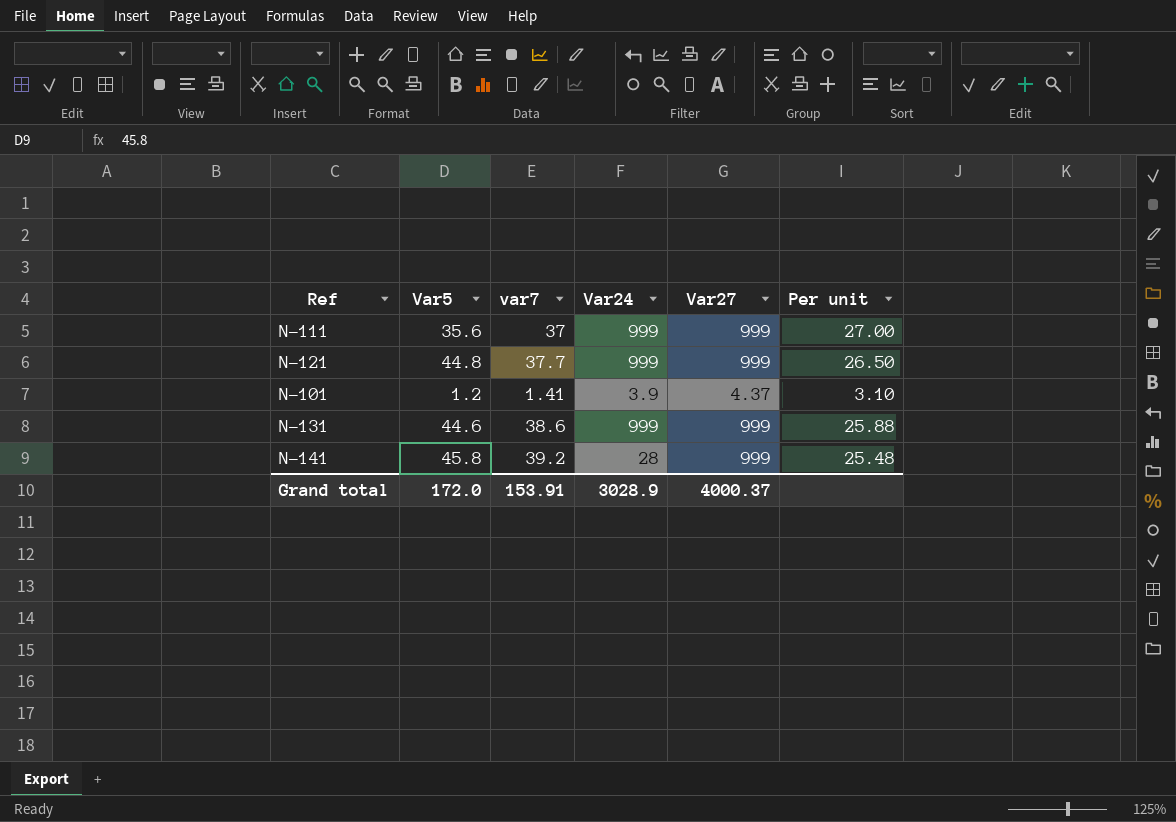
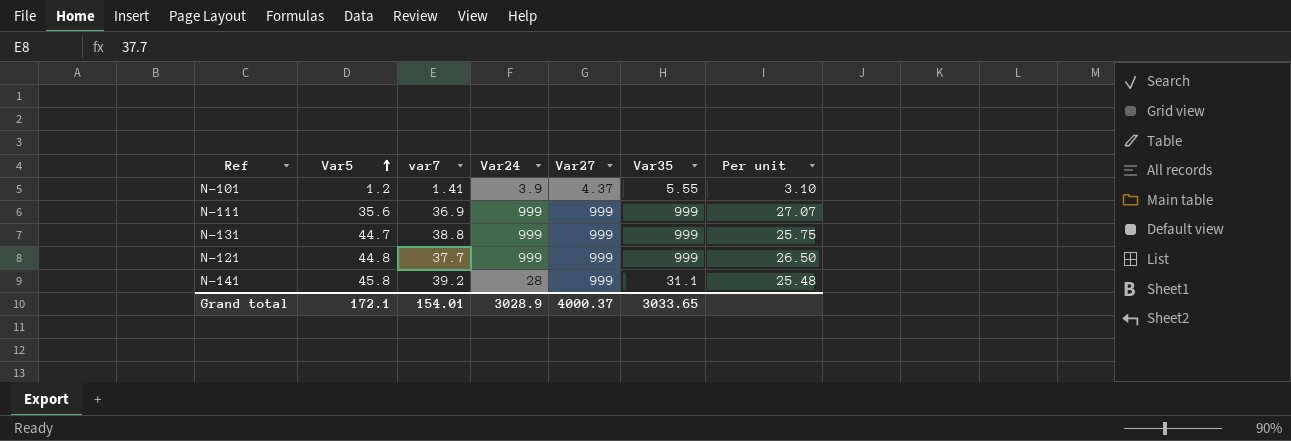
row order: none -> Var5 ascending
column Var35 | position: none -> 6
N-111 | var7: 37 -> 36.9
N-111 | Per unit: 27.00 -> 27.07
N-131 | Var5: 44.6 -> 44.7
N-131 | var7: 38.6 -> 38.8
N-131 | Per unit: 25.88 -> 25.75
Grand total | Var5: 172.0 -> 172.1
Grand total | var7: 153.91 -> 154.01

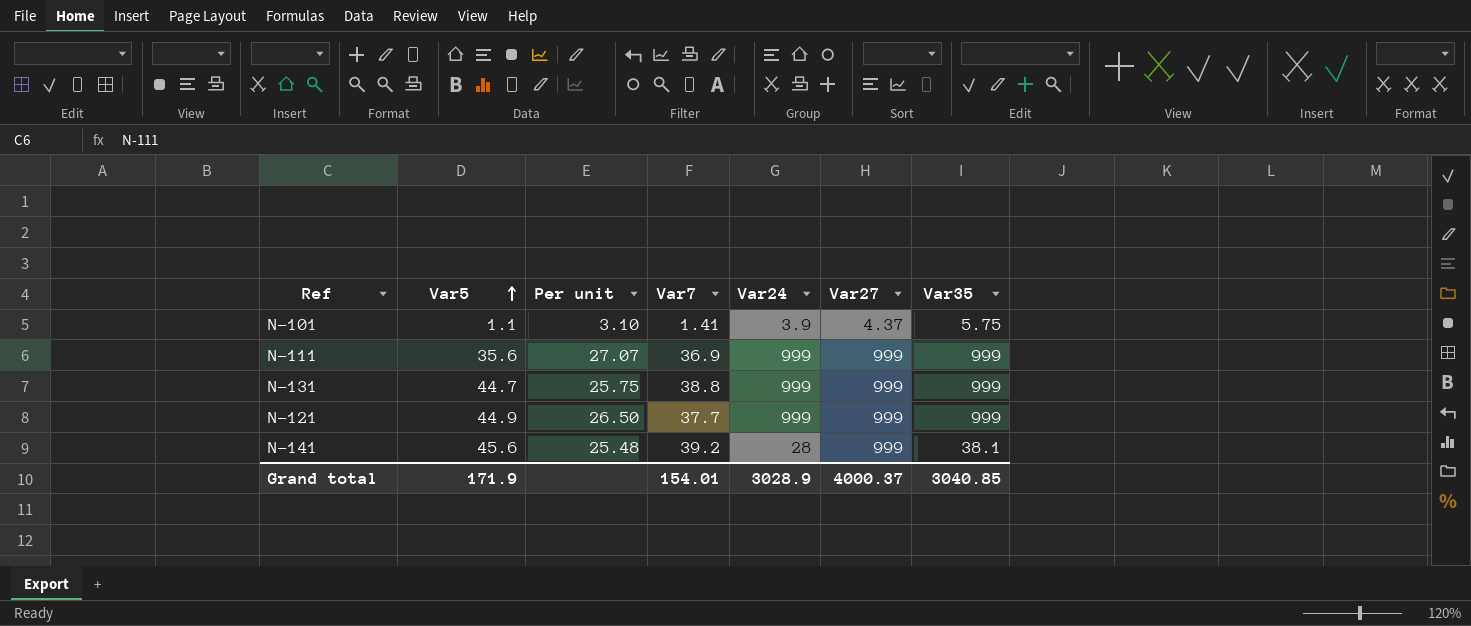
column Per unit | position: 7 -> 3
column name: var7 -> Var7
N-101 | Var5: 1.2 -> 1.1
N-101 | Var35: 5.55 -> 5.75
N-121 | Var5: 44.8 -> 44.9
N-141 | Var5: 45.8 -> 45.6
N-141 | Var35: 31.1 -> 38.1
Grand total | Var5: 172.1 -> 171.9
Grand total | Var35: 3033.65 -> 3040.85

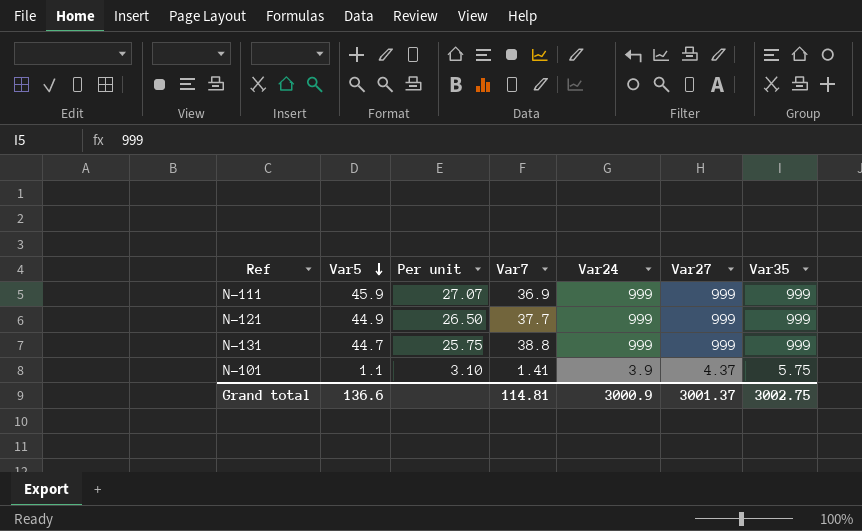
row order: Var5 ascending -> Var5 descending
row N-141: 45.6 | 25.48 | 39.2 | 28 | 999 | 38.1 -> none
N-111 | Var5: 35.6 -> 45.9
Grand total | Var5: 171.9 -> 136.6
Grand total | Var7: 154.01 -> 114.81
Grand total | Var24: 3028.9 -> 3000.9
Grand total | Var27: 4000.37 -> 3001.37
Grand total | Var35: 3040.85 -> 3002.75

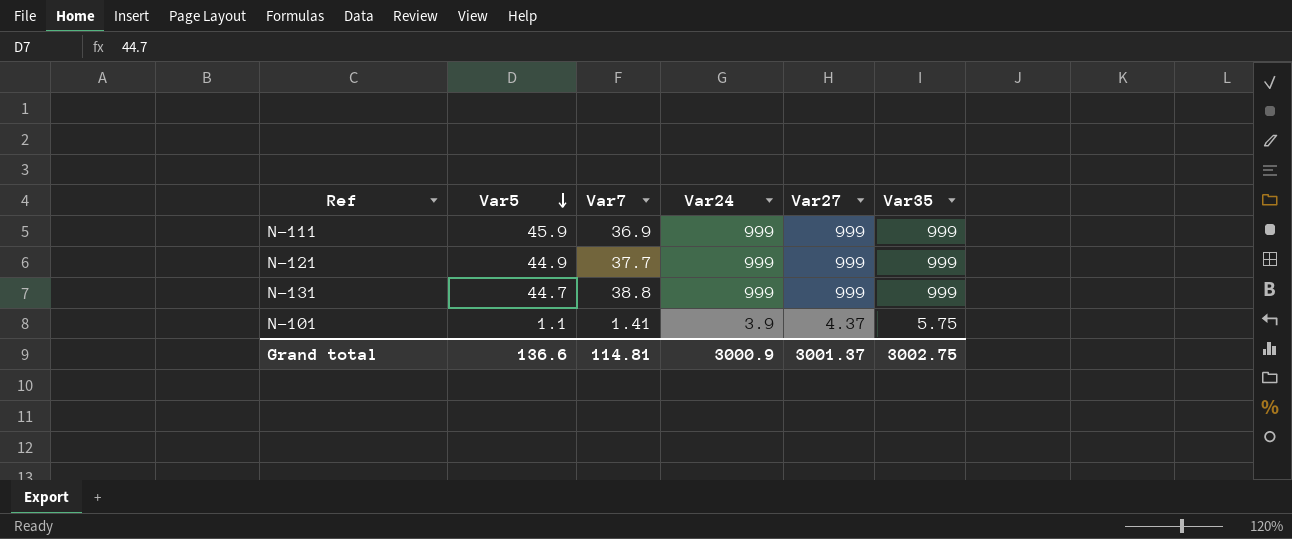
column Per unit | formula: [Var27] / [Var7] -> none

